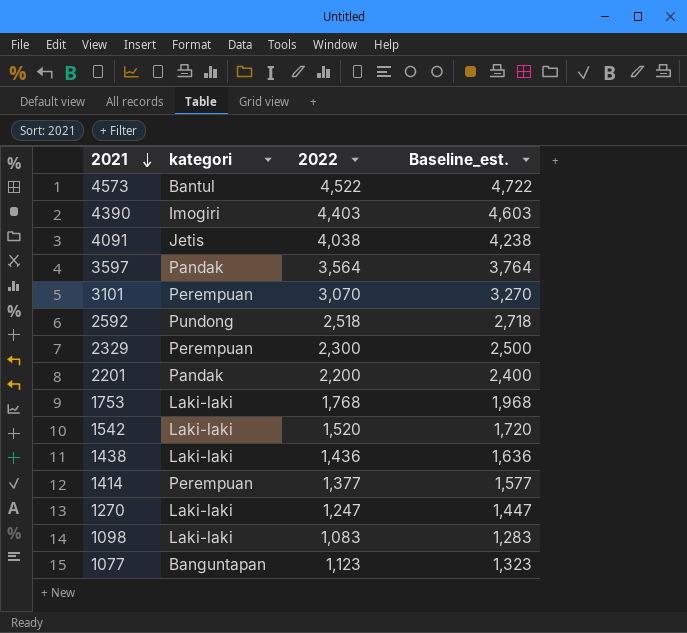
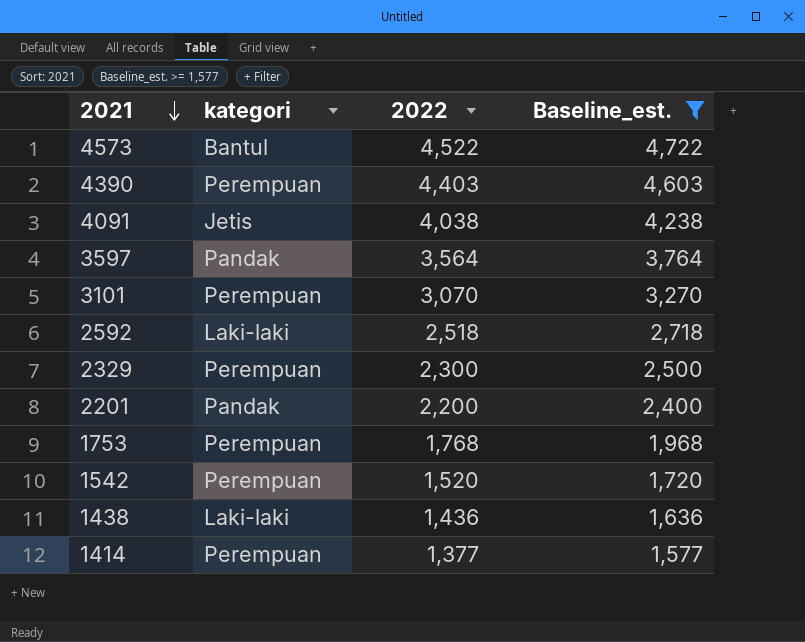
filter: none -> Baseline_est. >= 1,577
4390 | kategori: Imogiri -> Perempuan
2592 | kategori: Pundong -> Laki-laki
1753 | kategori: Laki-laki -> Perempuan
1542 | kategori: Laki-laki -> Perempuan

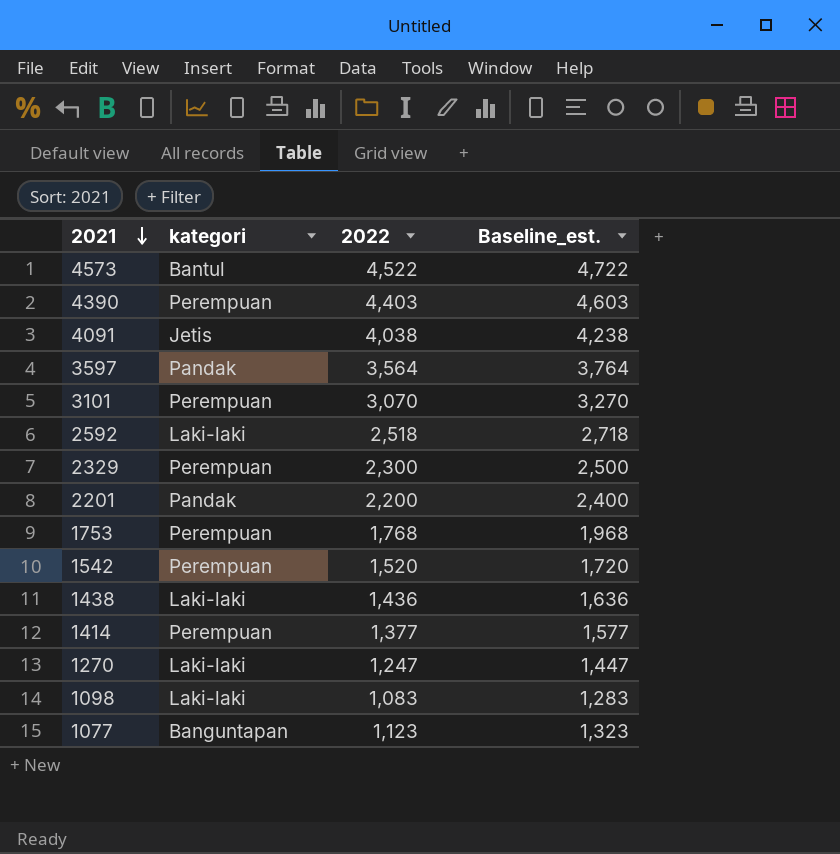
filter: Baseline_est. >= 1,577 -> none

